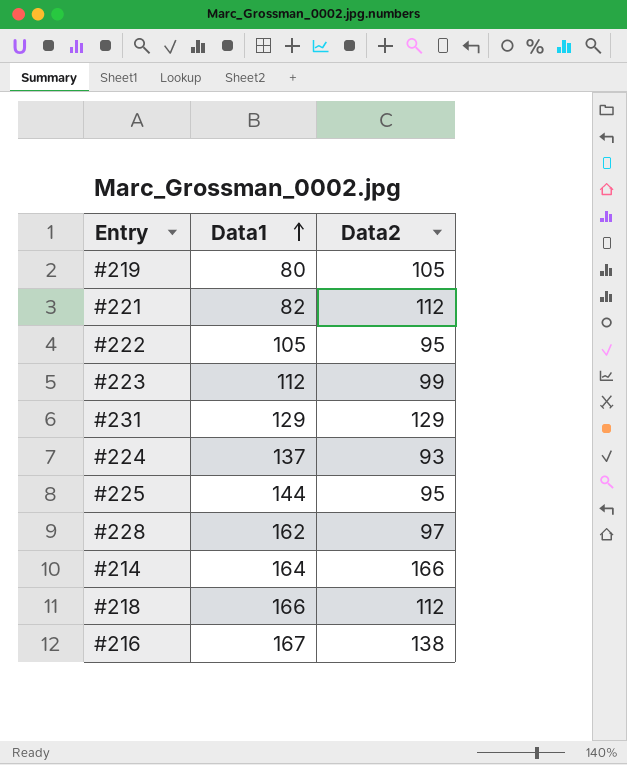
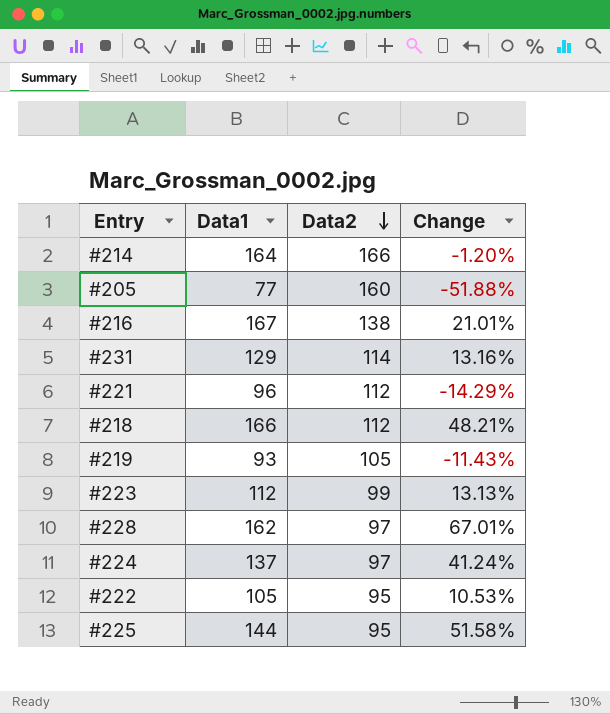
row order: Data1 ascending -> Data2 descending
column Change | formula: none -> ([Data1] - [Data2]) / [Data2]
row #205: none -> 77 | 160 | -51.88%
#231 | Data2: 129 -> 114
#221 | Data1: 82 -> 96
#219 | Data1: 80 -> 93
#224 | Data2: 93 -> 97

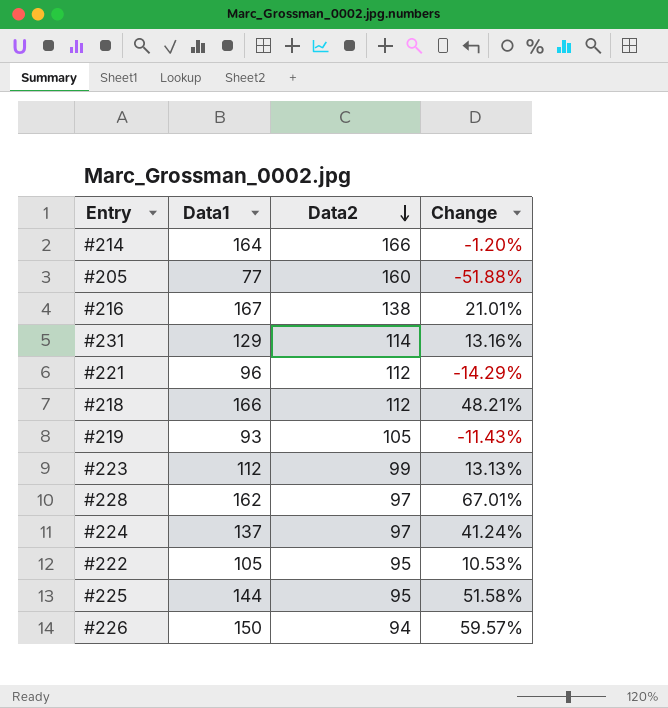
row #226: none -> 150 | 94 | 59.57%

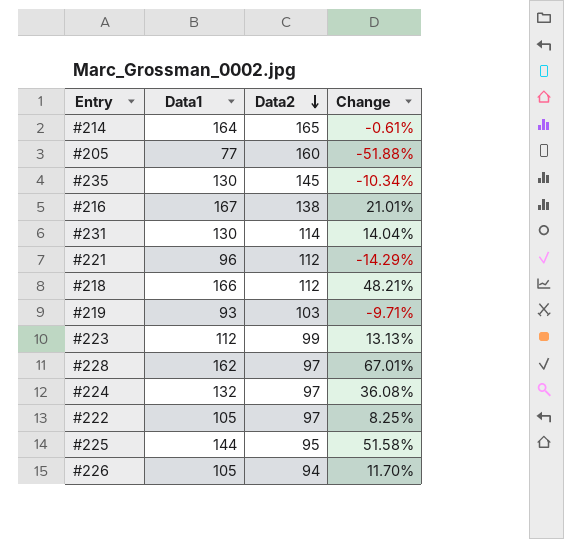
#214 | Data2: 166 -> 165
#214 | Change: -1.20% -> -0.61%
row #235: none -> 130 | 145 | -10.34%
#231 | Data1: 129 -> 130
#231 | Change: 13.16% -> 14.04%
#219 | Data2: 105 -> 103
#219 | Change: -11.43% -> -9.71%
#224 | Data1: 137 -> 132
#224 | Change: 41.24% -> 36.08%
#222 | Data2: 95 -> 97
#222 | Change: 10.53% -> 8.25%
#226 | Data1: 150 -> 105
#226 | Change: 59.57% -> 11.70%

